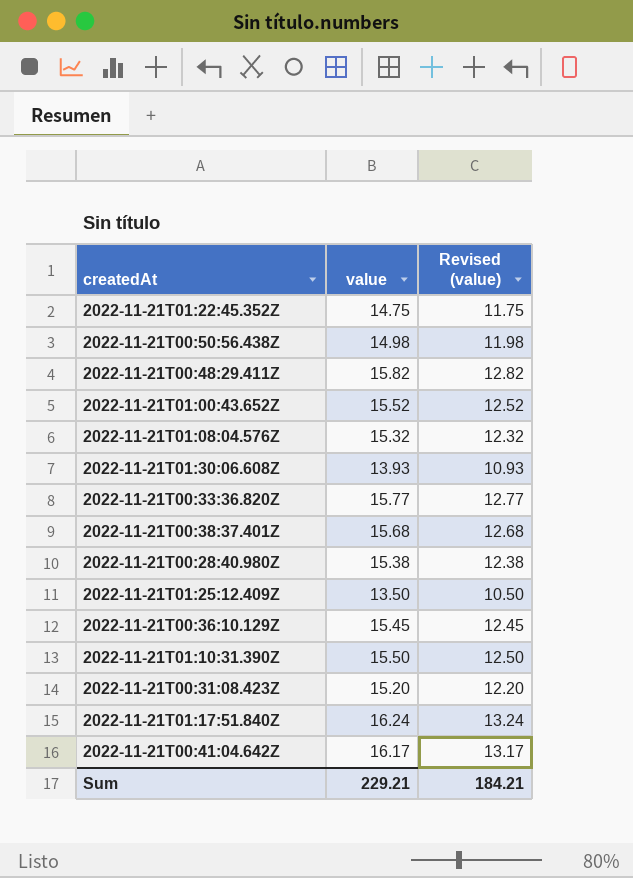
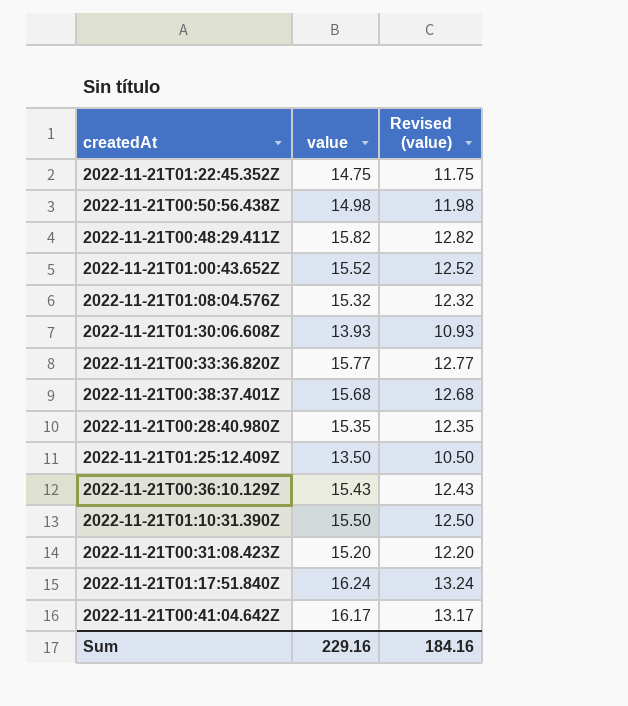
2022-11-21T00:28:40.980Z | value: 15.38 -> 15.35
2022-11-21T00:28:40.980Z | Revised (value): 12.38 -> 12.35
2022-11-21T00:36:10.129Z | value: 15.45 -> 15.43
2022-11-21T00:36:10.129Z | Revised (value): 12.45 -> 12.43
Sum | value: 229.21 -> 229.16
Sum | Revised (value): 184.21 -> 184.16

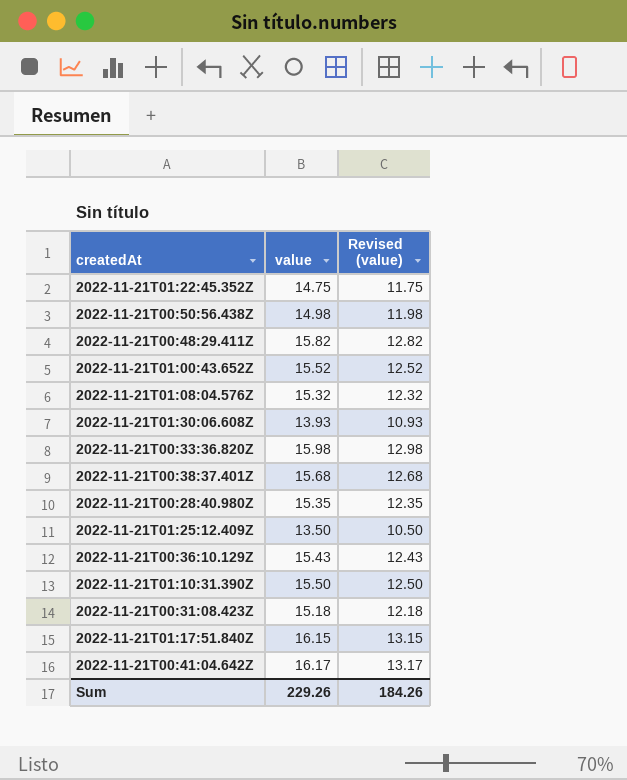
2022-11-21T00:33:36.820Z | value: 15.77 -> 15.98
2022-11-21T00:33:36.820Z | Revised (value): 12.77 -> 12.98
2022-11-21T00:31:08.423Z | value: 15.20 -> 15.18
2022-11-21T00:31:08.423Z | Revised (value): 12.20 -> 12.18
2022-11-21T01:17:51.840Z | value: 16.24 -> 16.15
2022-11-21T01:17:51.840Z | Revised (value): 13.24 -> 13.15
Sum | value: 229.16 -> 229.26
Sum | Revised (value): 184.16 -> 184.26

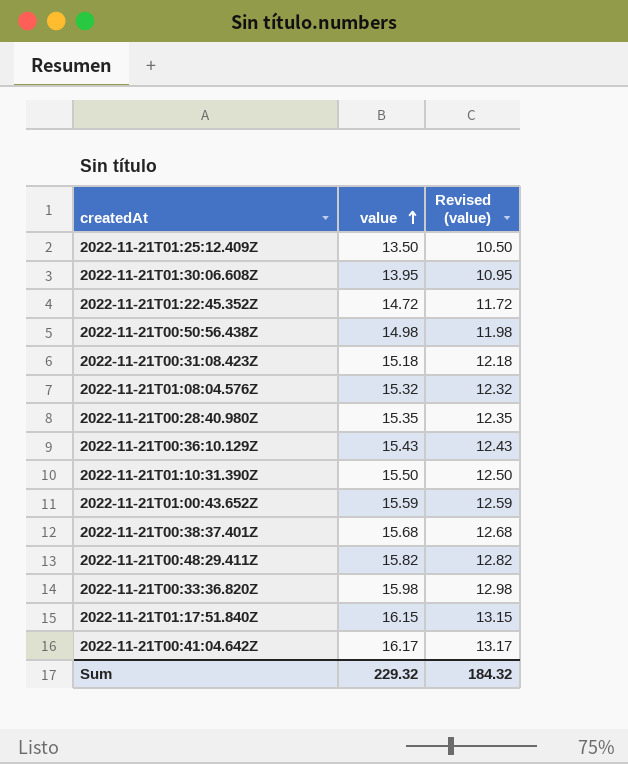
row order: none -> value ascending
2022-11-21T01:30:06.608Z | value: 13.93 -> 13.95
2022-11-21T01:30:06.608Z | Revised (value): 10.93 -> 10.95
2022-11-21T01:22:45.352Z | value: 14.75 -> 14.72
2022-11-21T01:22:45.352Z | Revised (value): 11.75 -> 11.72
2022-11-21T01:00:43.652Z | value: 15.52 -> 15.59
2022-11-21T01:00:43.652Z | Revised (value): 12.52 -> 12.59
Sum | value: 229.26 -> 229.32
Sum | Revised (value): 184.26 -> 184.32

